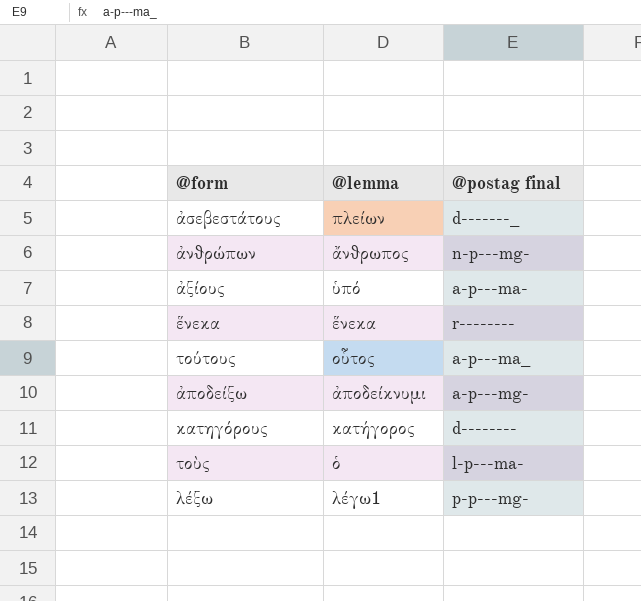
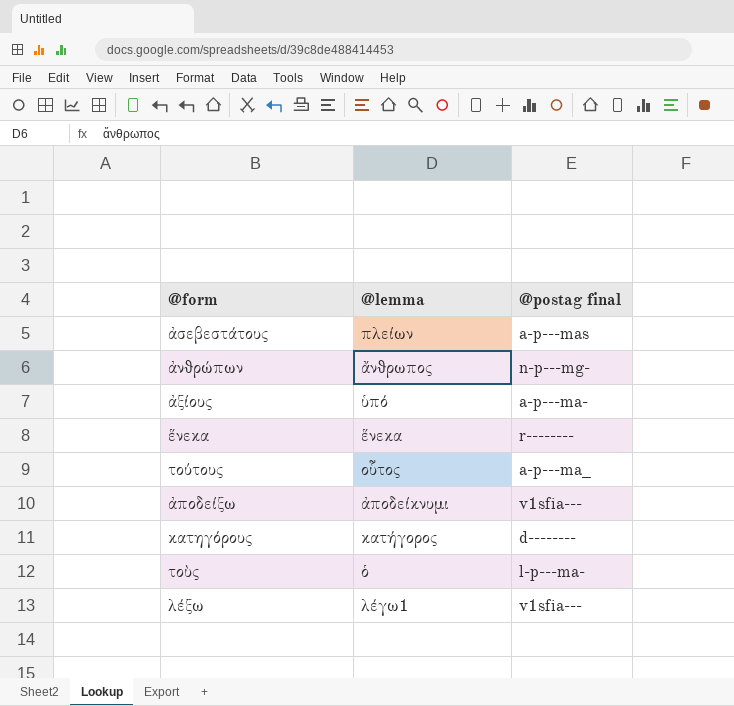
ἀσεβεστάτους | @postag final: d-------_ -> a-p---mas
ἀποδείξω | @postag final: a-p---mg- -> v1sfia---
λέξω | @postag final: p-p---mg- -> v1sfia---

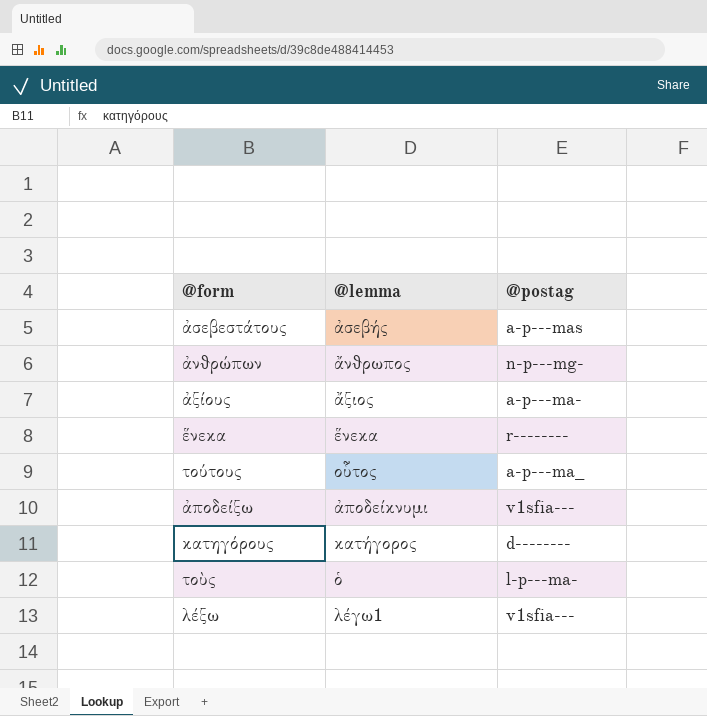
column name: @postag final -> @postag
ἀσεβεστάτους | @lemma: πλείων -> ἀσεβής
ἀξίους | @lemma: ὑπό -> ἄξιος

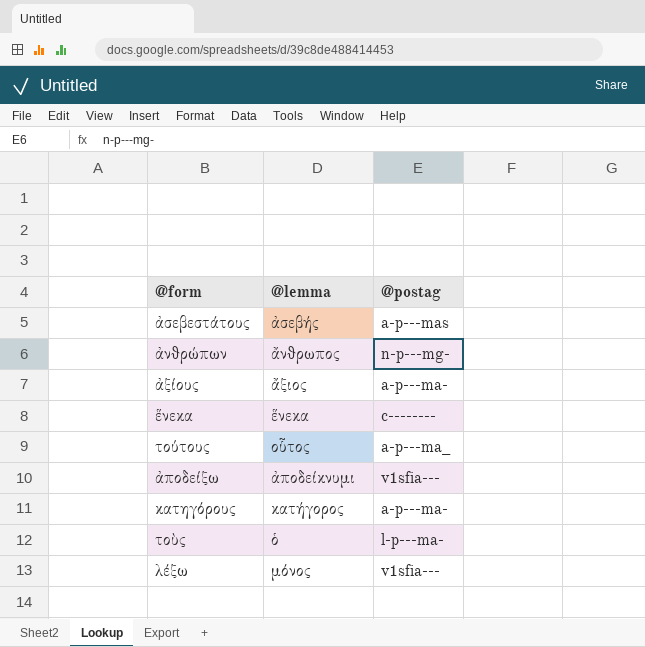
ἕνεκα | @postag: r-------- -> c--------
κατηγόρους | @postag: d-------- -> a-p---ma-
λέξω | @lemma: λέγω1 -> μόνος

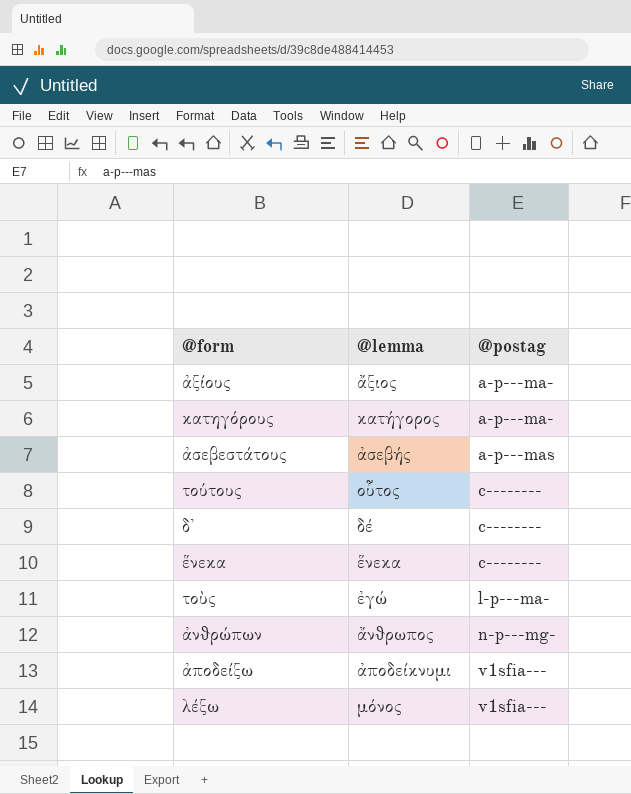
row order: none -> @postag ascending
τούτους | @postag: a-p---ma_ -> c--------
row δ᾽: none -> δέ | c--------
τοὺς | @lemma: ὁ -> ἐγώ

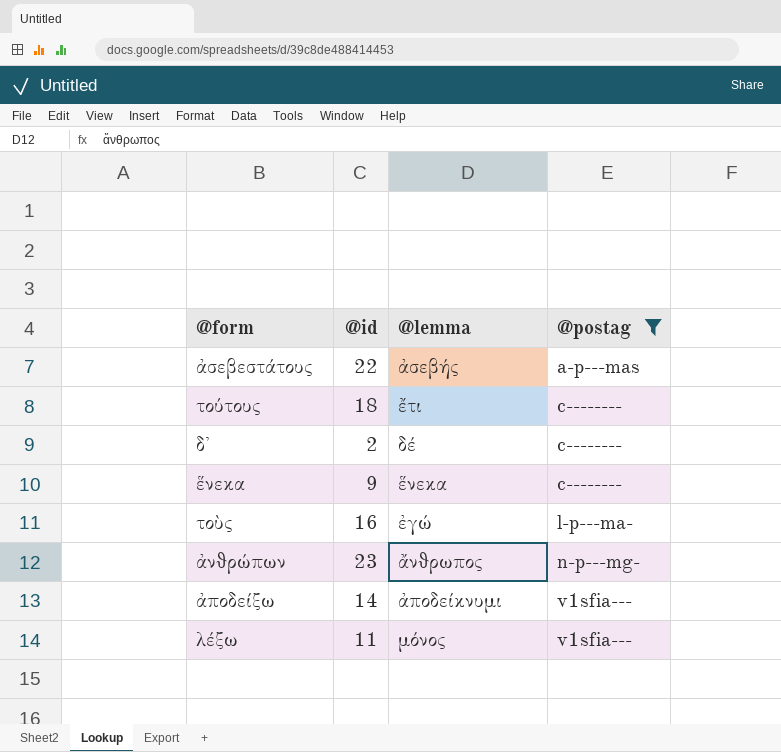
filter: none -> @postag != a-p---ma-
column @id | position: none -> 2
τούτους | @lemma: οὗτος -> ἔτι

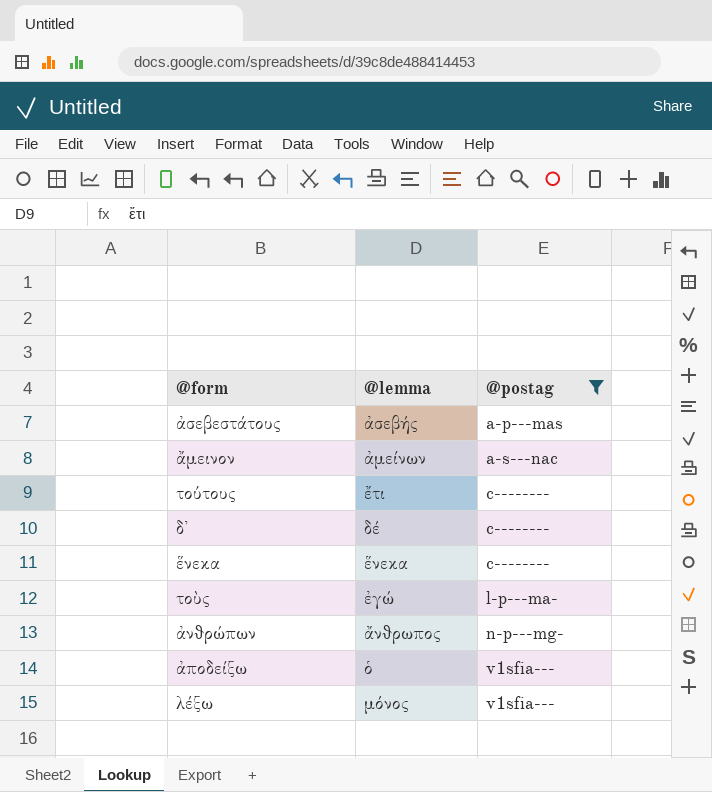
column @id | position: 2 -> none
row ἄμεινον: none -> ἀμείνων | a-s---nac
ἀποδείξω | @lemma: ἀποδείκνυμι -> ὁ

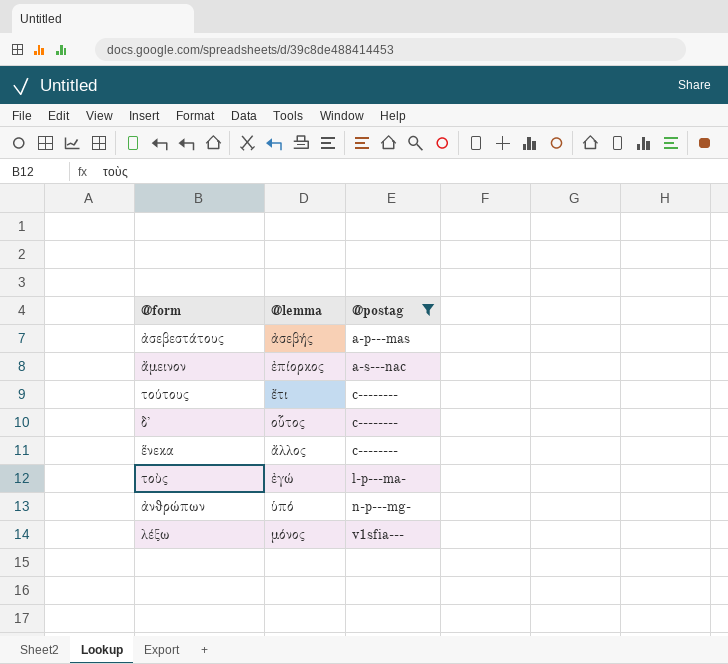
row ἀποδείξω: ὁ | v1sfia--- -> none
ἄμεινον | @lemma: ἀμείνων -> ἐπίορκος
δ᾽ | @lemma: δέ -> οὗτος
ἕνεκα | @lemma: ἕνεκα -> ἄλλος
ἀνθρώπων | @lemma: ἄνθρωπος -> ὑπό

